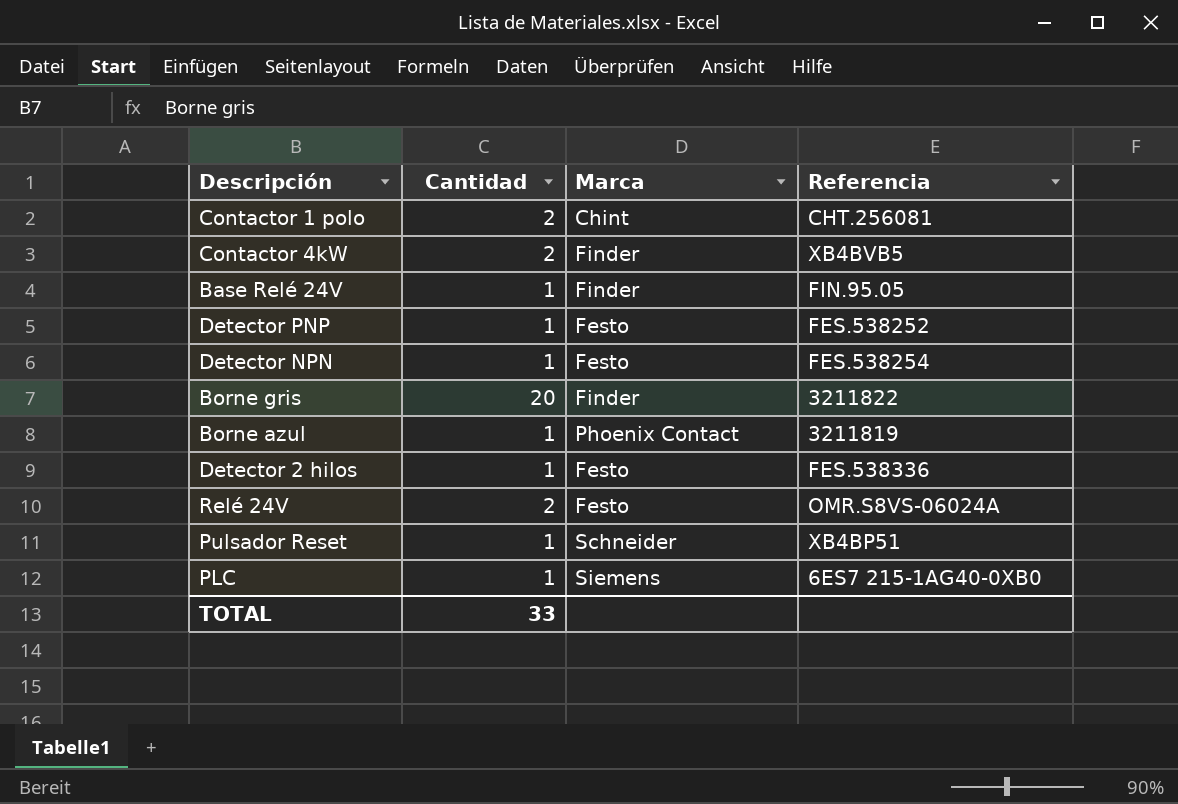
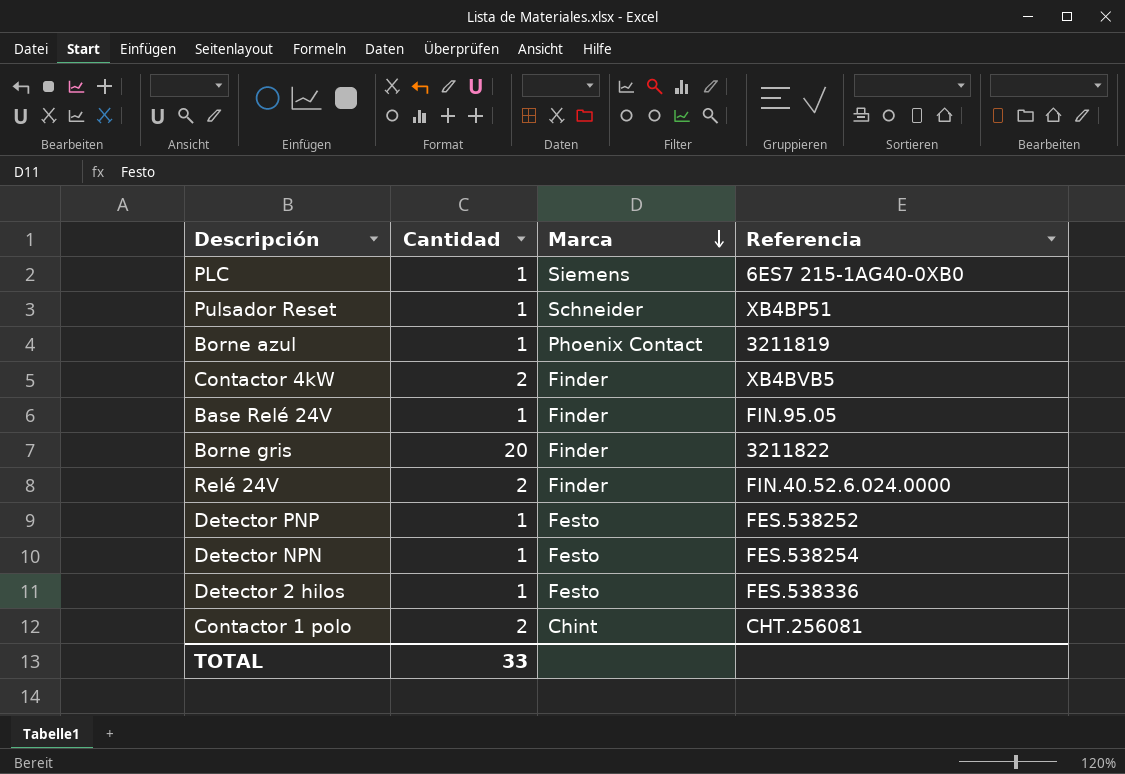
row order: none -> Marca descending
Relé 24V | Marca: Festo -> Finder
Relé 24V | Referencia: OMR.S8VS-06024A -> FIN.40.52.6.024.0000

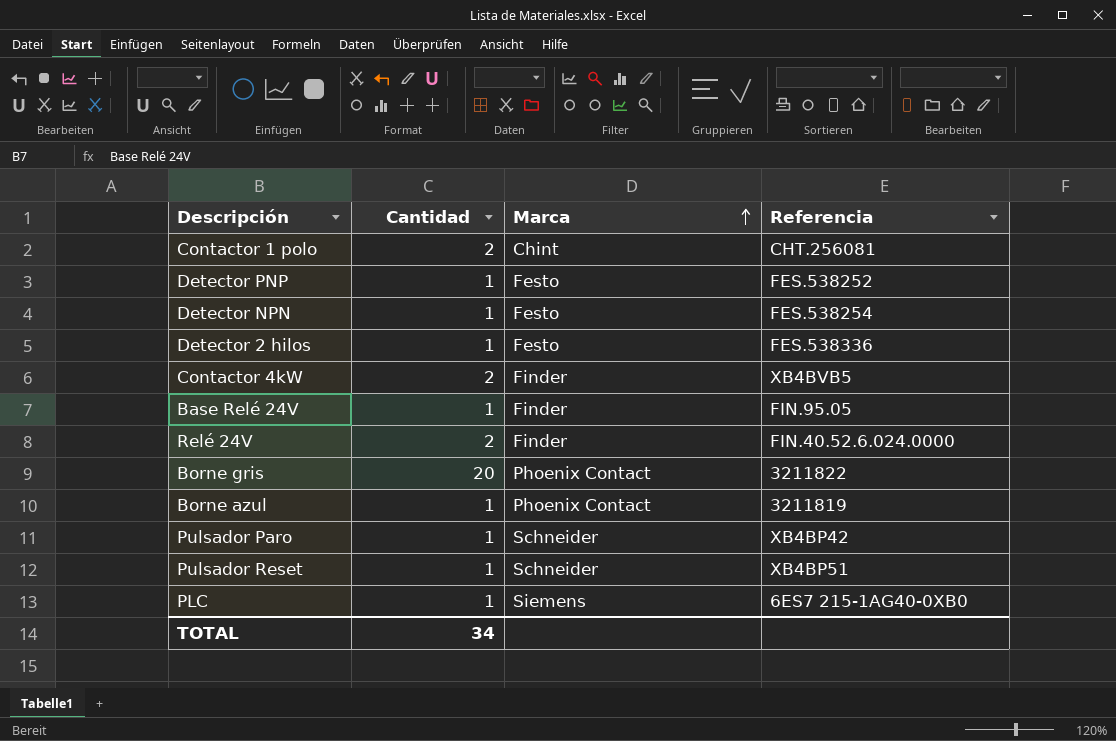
row order: Marca descending -> Marca ascending
Borne gris | Marca: Finder -> Phoenix Contact
row Pulsador Paro: none -> 1 | Schneider | XB4BP42
TOTAL | Cantidad: 33 -> 34

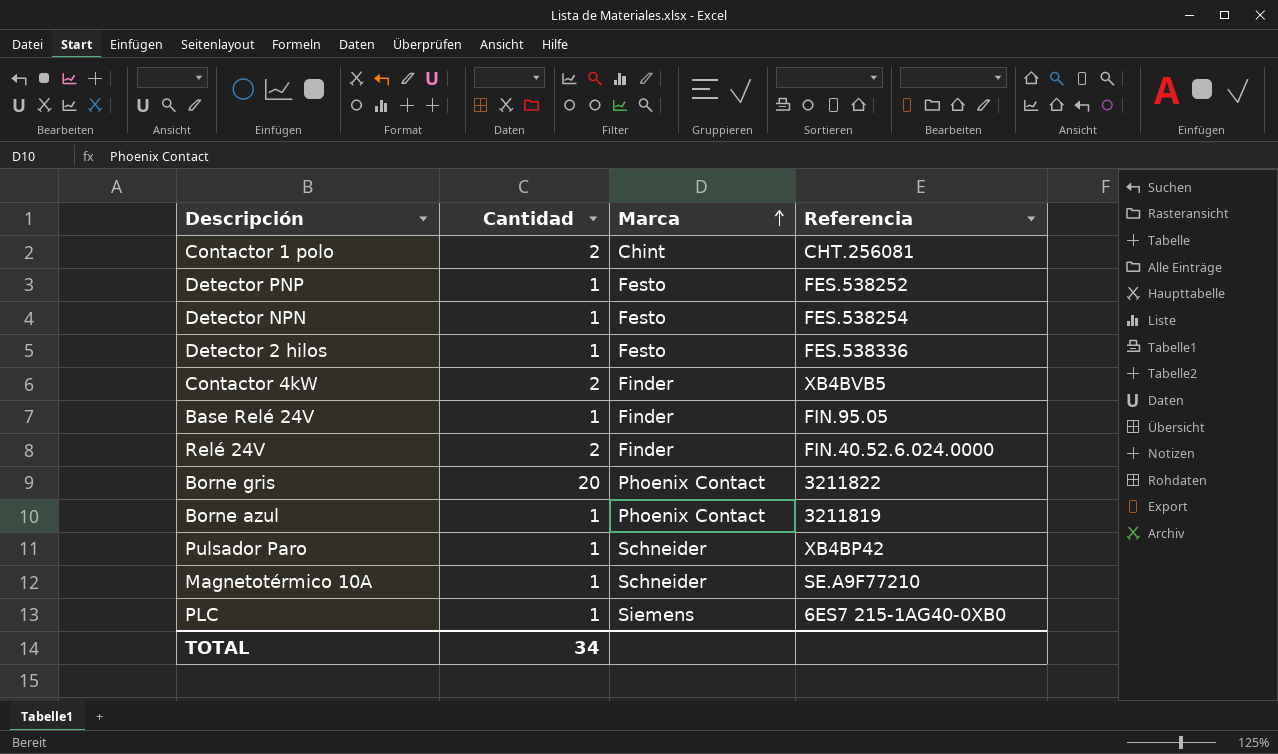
row Pulsador Reset: 1 | Schneider | XB4BP51 -> none
row Magnetotérmico 10A: none -> 1 | Schneider | SE.A9F77210

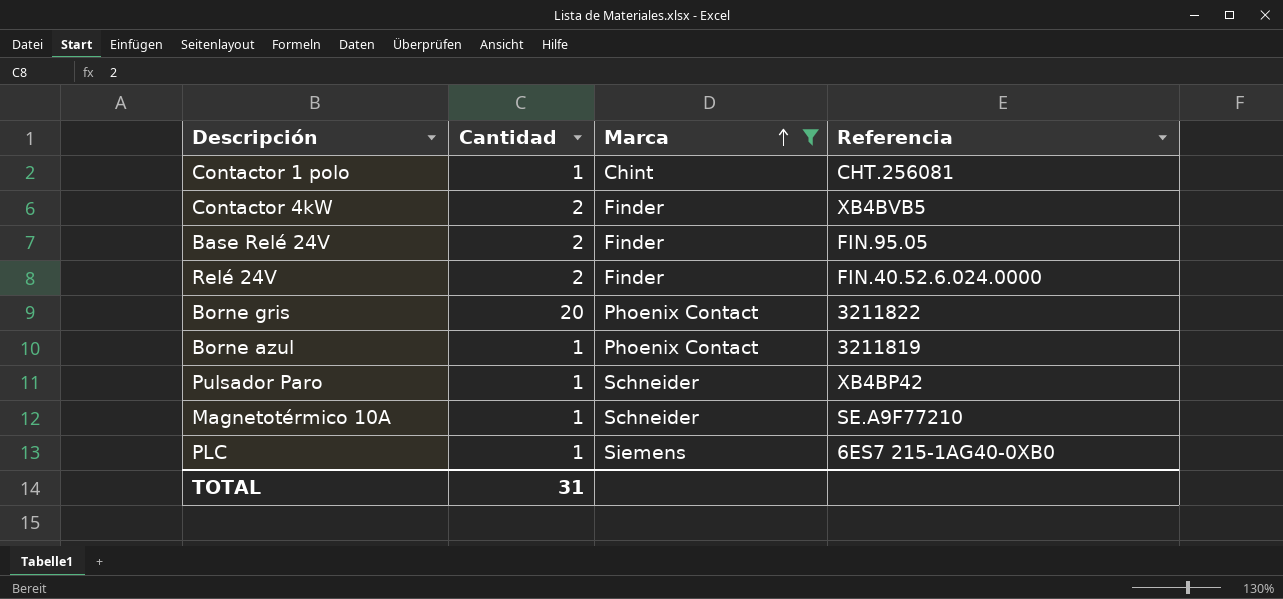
filter: none -> Marca != Festo
Contactor 1 polo | Cantidad: 2 -> 1
Base Relé 24V | Cantidad: 1 -> 2
TOTAL | Cantidad: 34 -> 31

